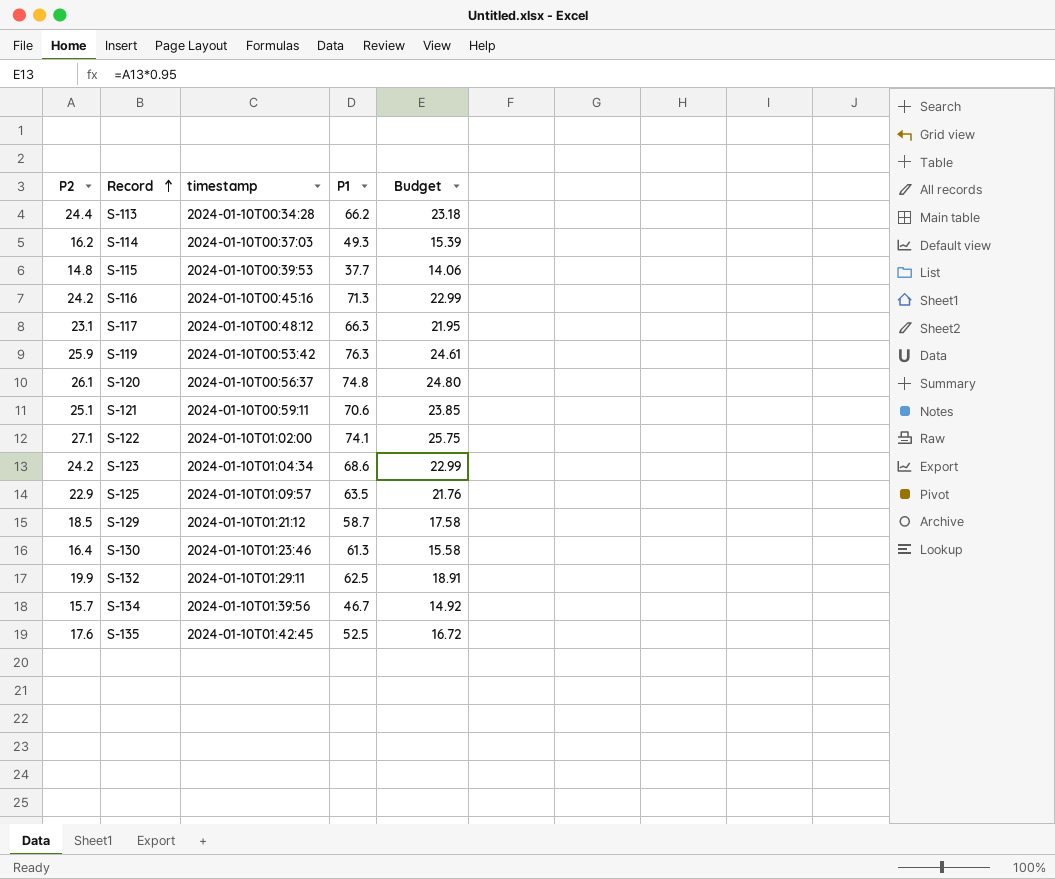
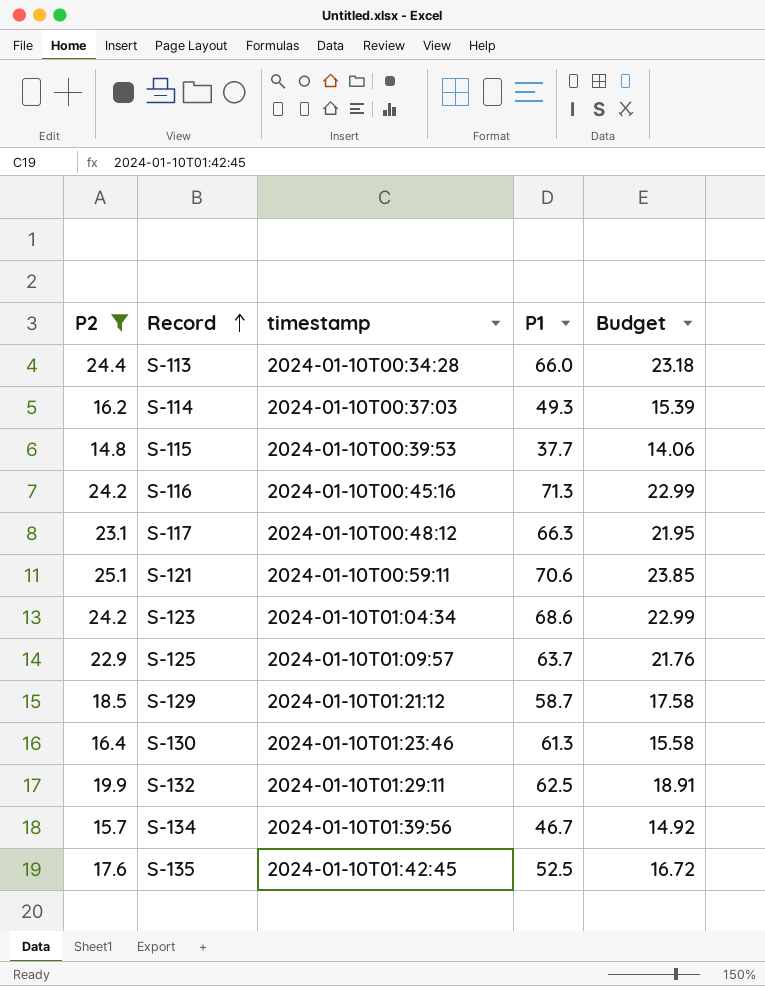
filter: none -> P2 <= 25.1
S-113 | P1: 66.2 -> 66.0
S-125 | P1: 63.5 -> 63.7

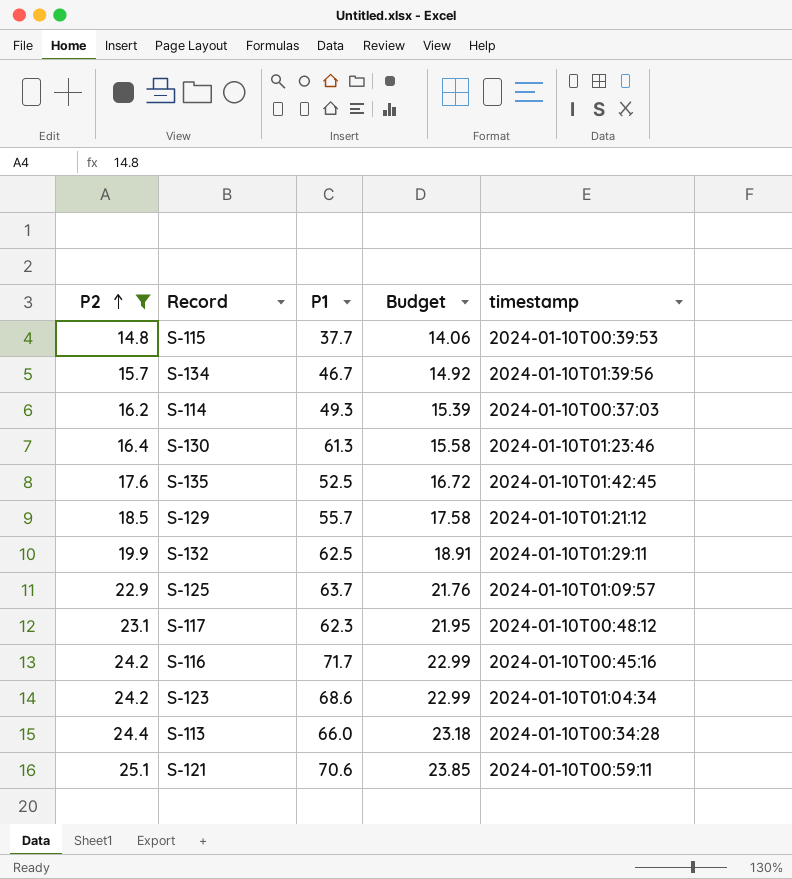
row order: Record ascending -> P2 ascending
column timestamp | position: 3 -> 5
S-129 | P1: 58.7 -> 55.7
S-117 | P1: 66.3 -> 62.3
S-116 | P1: 71.3 -> 71.7

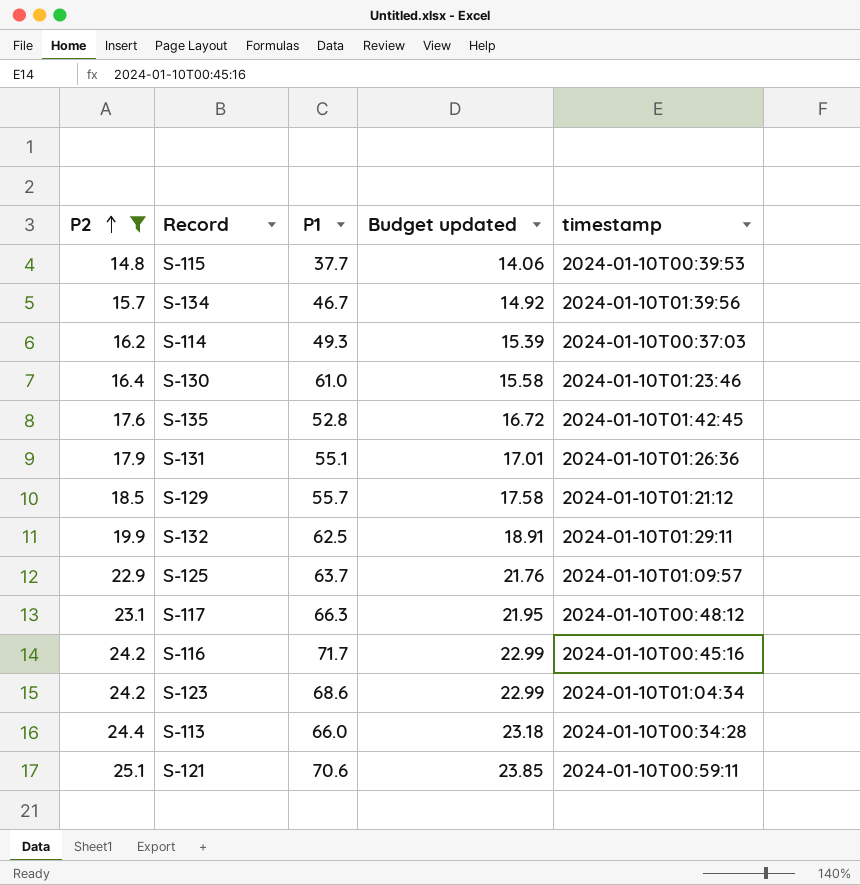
column name: Budget -> Budget updated
S-130 | P1: 61.3 -> 61.0
S-135 | P1: 52.5 -> 52.8
row S-131: none -> 17.9 | 55.1 | 17.01 | 2024-01-10T01:26:36
S-117 | P1: 62.3 -> 66.3

